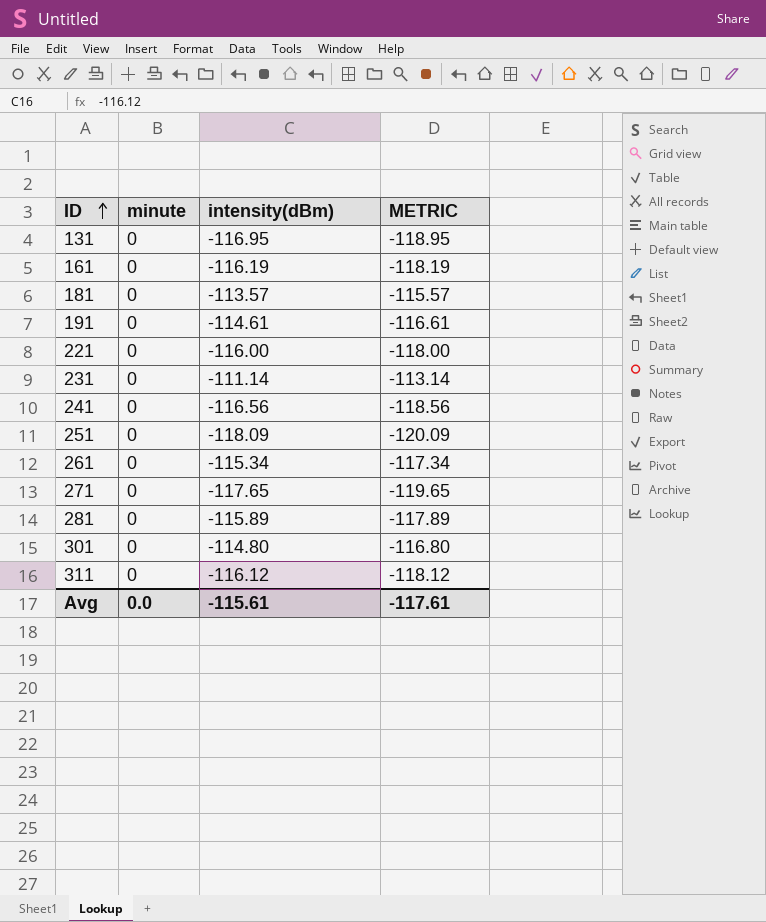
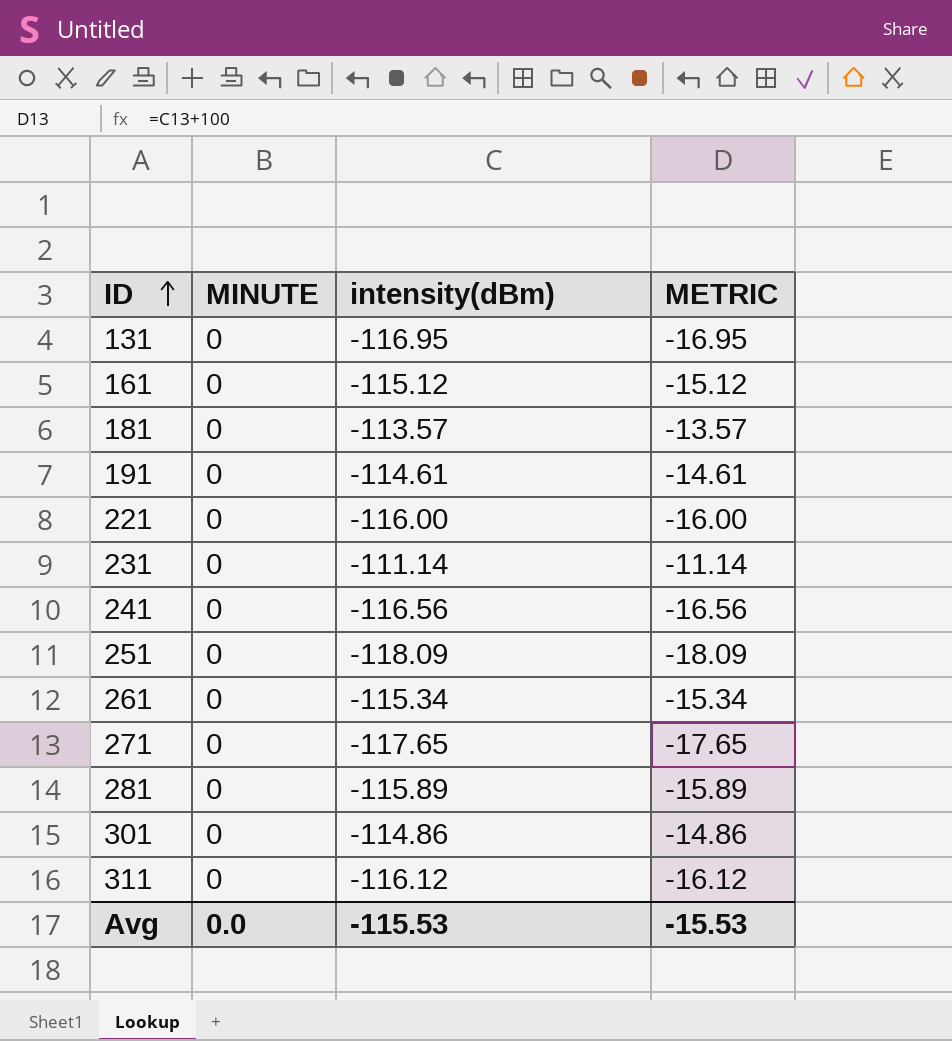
column name: minute -> MINUTE
column METRIC | formula: [intensity(dBm)] - 2 -> [intensity(dBm)] + 100
161 | intensity(dBm): -116.19 -> -115.12
301 | intensity(dBm): -114.80 -> -114.86
Avg | intensity(dBm): -115.61 -> -115.53
Avg | METRIC: -117.61 -> -15.53

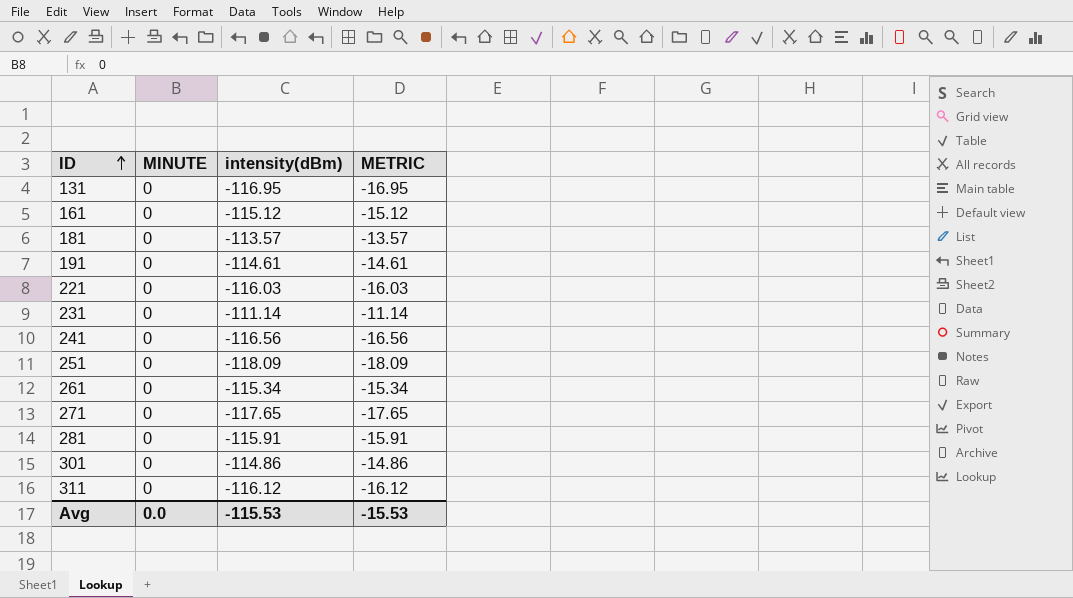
221 | intensity(dBm): -116.00 -> -116.03
221 | METRIC: -16.00 -> -16.03
281 | intensity(dBm): -115.89 -> -115.91
281 | METRIC: -15.89 -> -15.91

